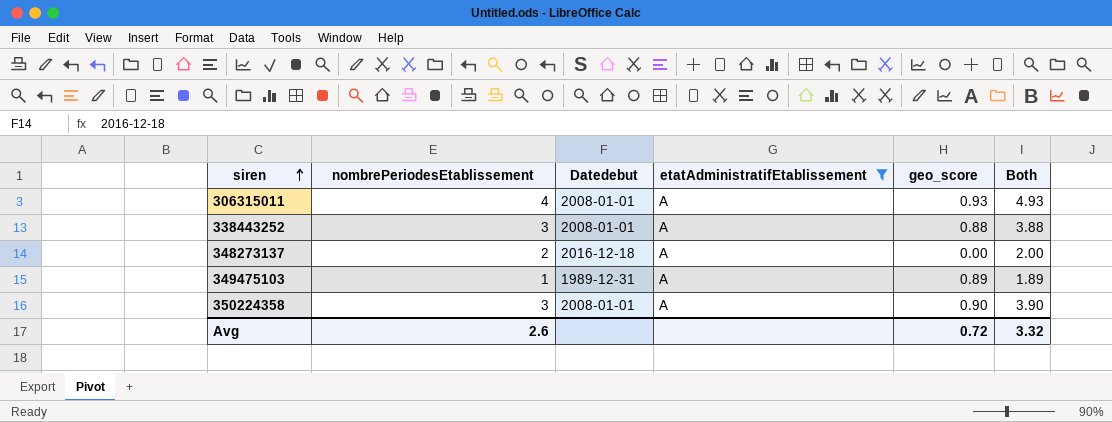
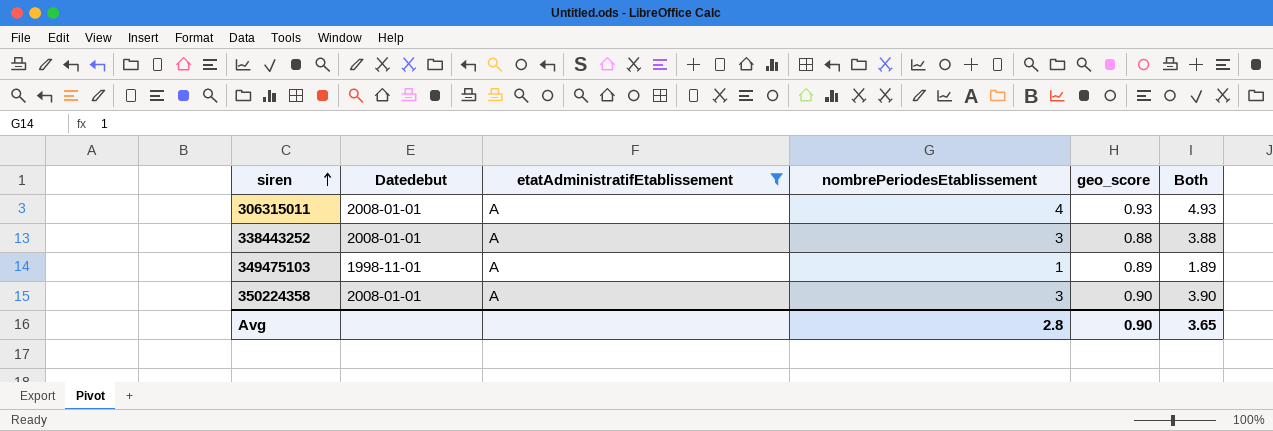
column nombrePeriodesEtablissement | position: 2 -> 4
row 348273137: 2 | 2016-12-18 | A | 0.00 | 2.00 -> none
349475103 | Datedebut: 1989-12-31 -> 1998-11-01
Avg | nombrePeriodesEtablissement: 2.6 -> 2.8
Avg | geo_score: 0.72 -> 0.90
Avg | Both: 3.32 -> 3.65

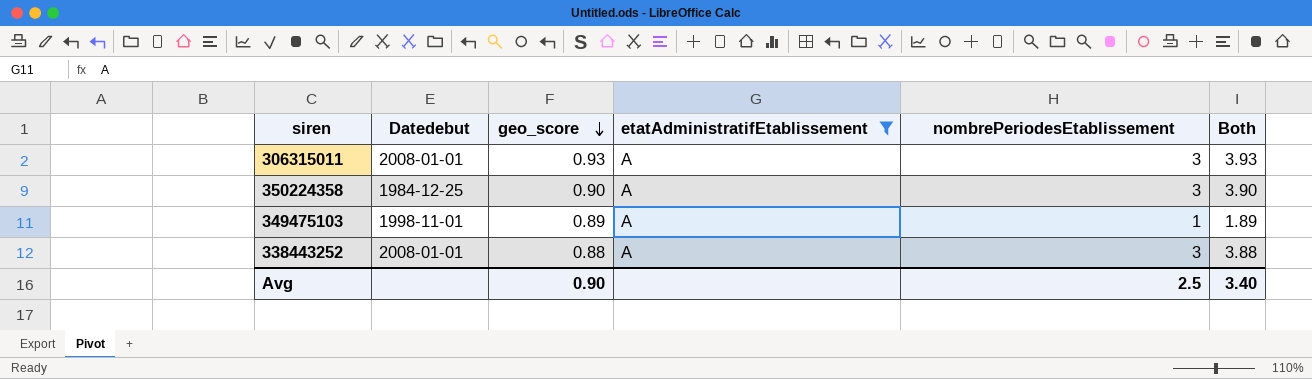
row order: siren ascending -> geo_score descending
column geo_score | position: 5 -> 3
306315011 | nombrePeriodesEtablissement: 4 -> 3
306315011 | Both: 4.93 -> 3.93
350224358 | Datedebut: 2008-01-01 -> 1984-12-25
Avg | nombrePeriodesEtablissement: 2.8 -> 2.5
Avg | Both: 3.65 -> 3.40

